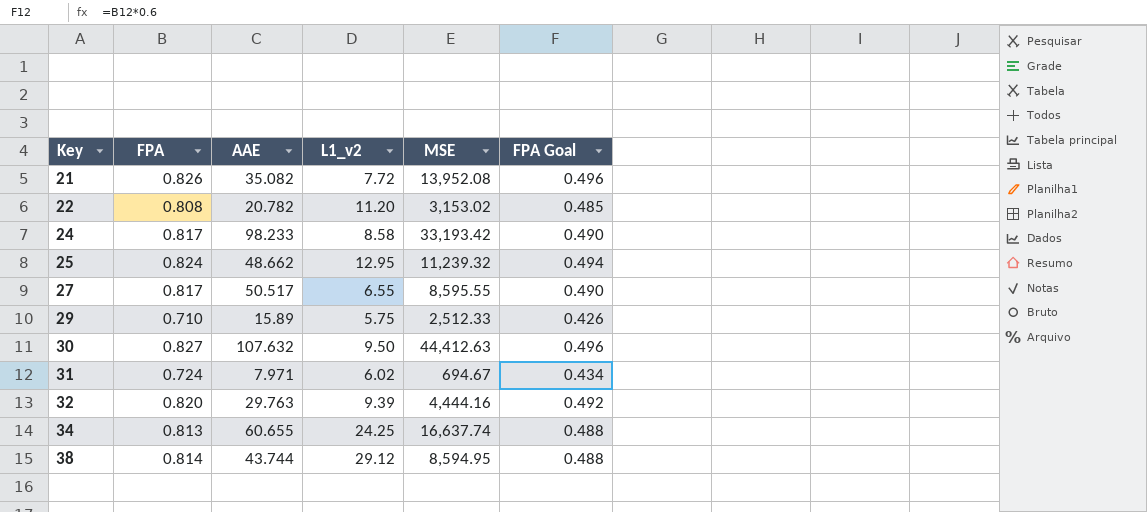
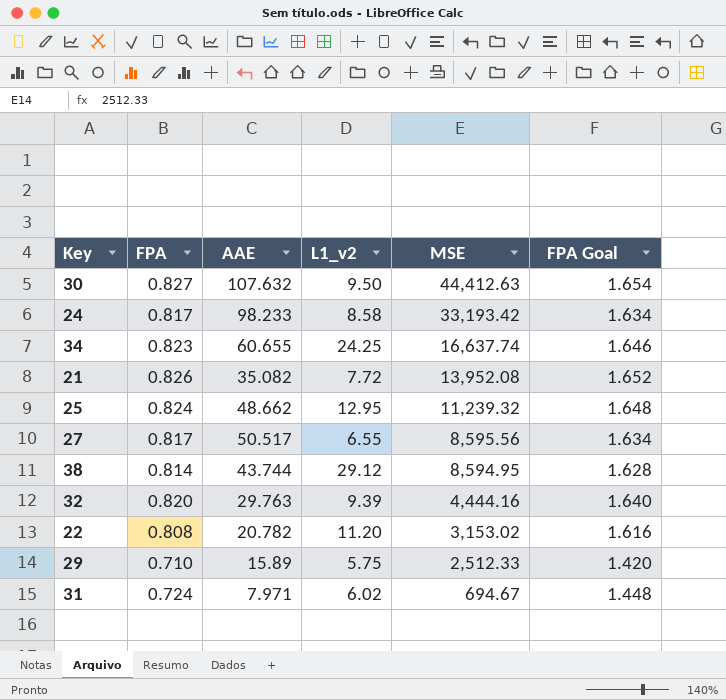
row order: Key ascending -> MSE descending
column FPA Goal | formula: [FPA] * 0.6 -> [FPA] * 2
34 | FPA: 0.813 -> 0.823
27 | MSE: 8,595.55 -> 8,595.56

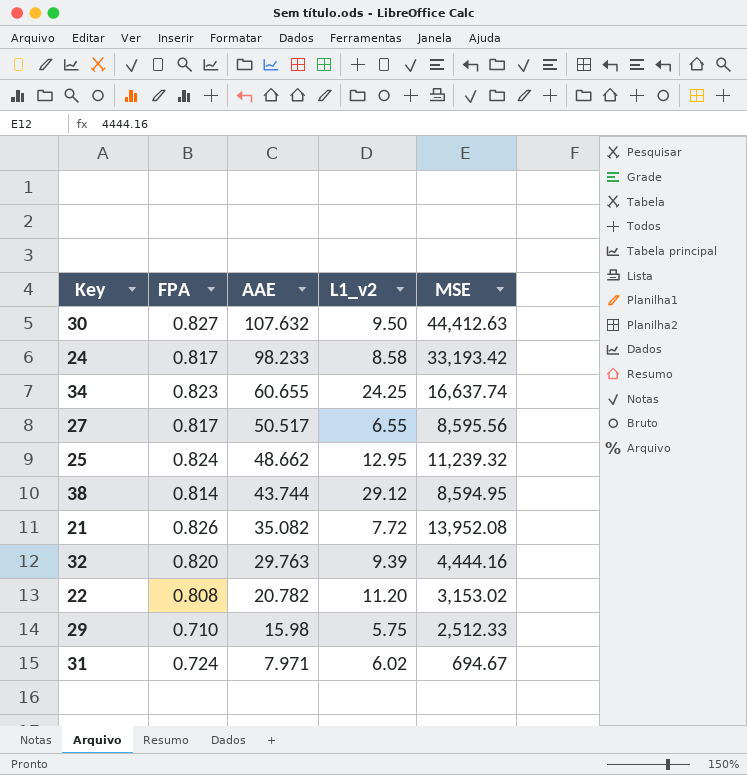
row order: MSE descending -> AAE descending
column FPA Goal | formula: [FPA] * 2 -> none
29 | AAE: 15.89 -> 15.98

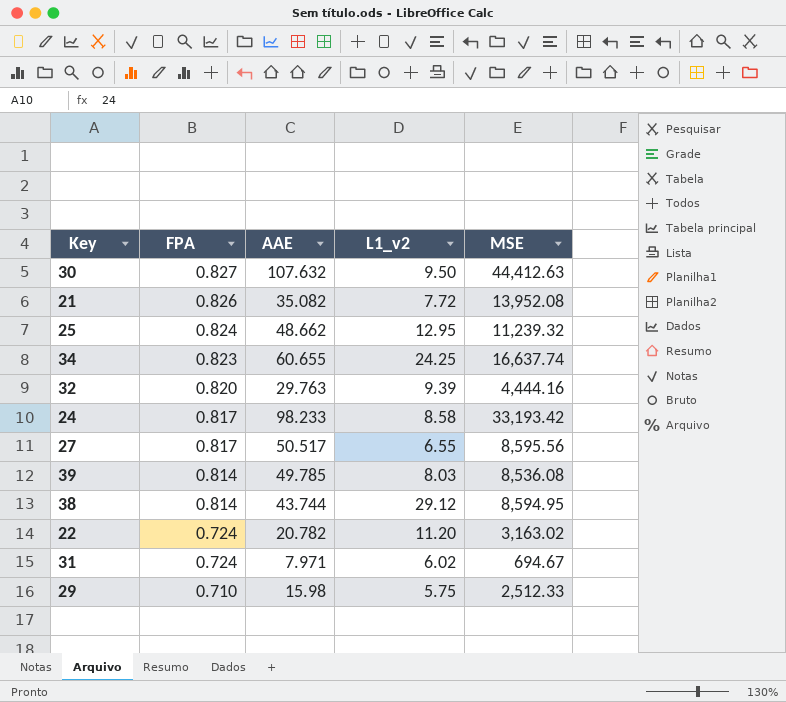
row order: AAE descending -> FPA descending
row 39: none -> 0.814 | 49.785 | 8.03 | 8,536.08
22 | FPA: 0.808 -> 0.724
22 | MSE: 3,153.02 -> 3,163.02

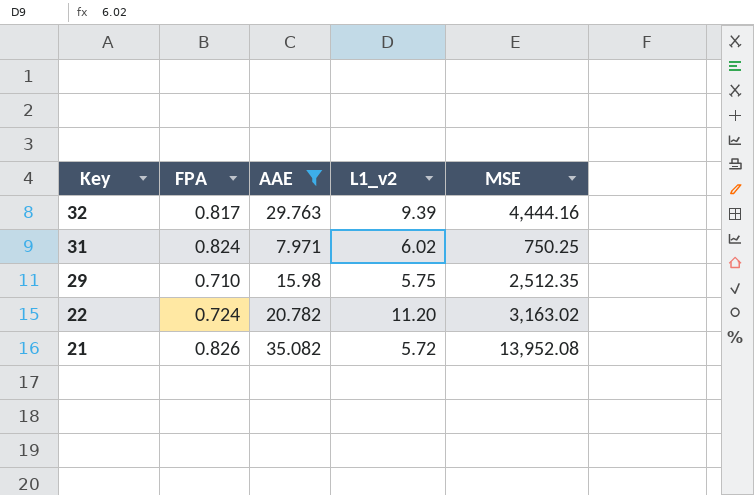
filter: none -> AAE <= 35.082
row order: FPA descending -> Key descending
32 | FPA: 0.820 -> 0.817
31 | FPA: 0.724 -> 0.824
31 | MSE: 694.67 -> 750.25
29 | MSE: 2,512.33 -> 2,512.35
21 | L1_v2: 7.72 -> 5.72

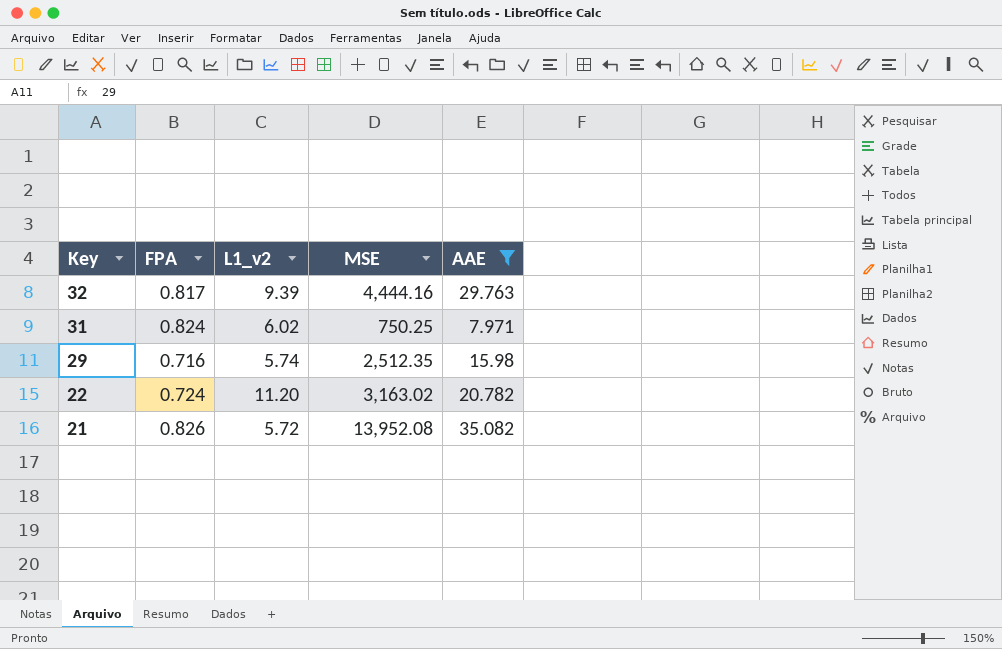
column AAE | position: 3 -> 5
29 | FPA: 0.710 -> 0.716
29 | L1_v2: 5.75 -> 5.74

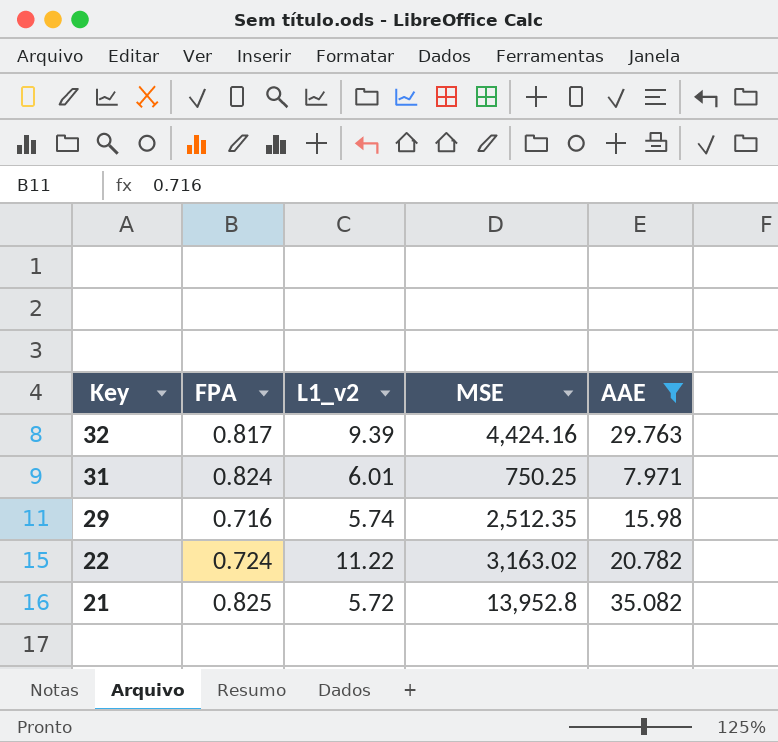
32 | MSE: 4,444.16 -> 4,424.16
31 | L1_v2: 6.02 -> 6.01
22 | L1_v2: 11.20 -> 11.22
21 | FPA: 0.826 -> 0.825
21 | MSE: 13,952.08 -> 13,952.8

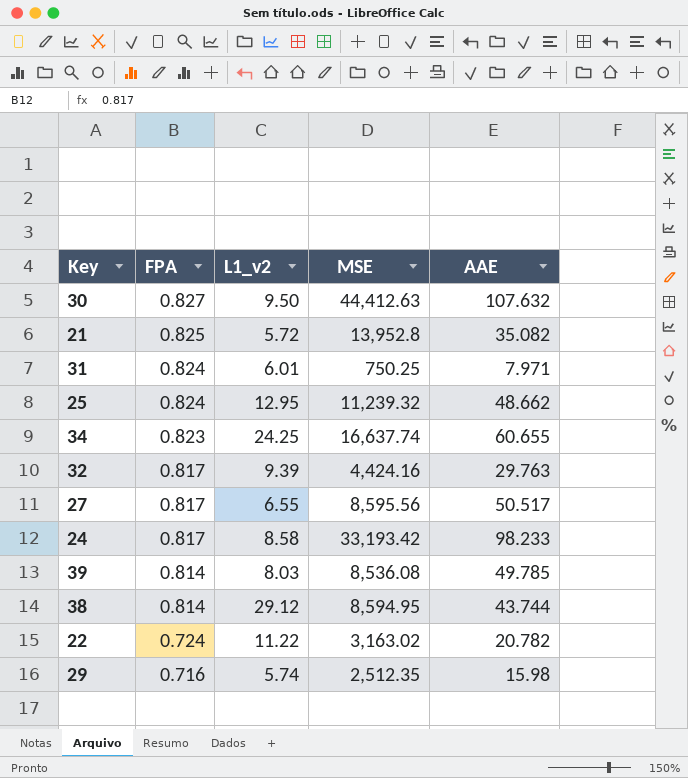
filter: AAE <= 35.082 -> none
row order: Key descending -> FPA descending

